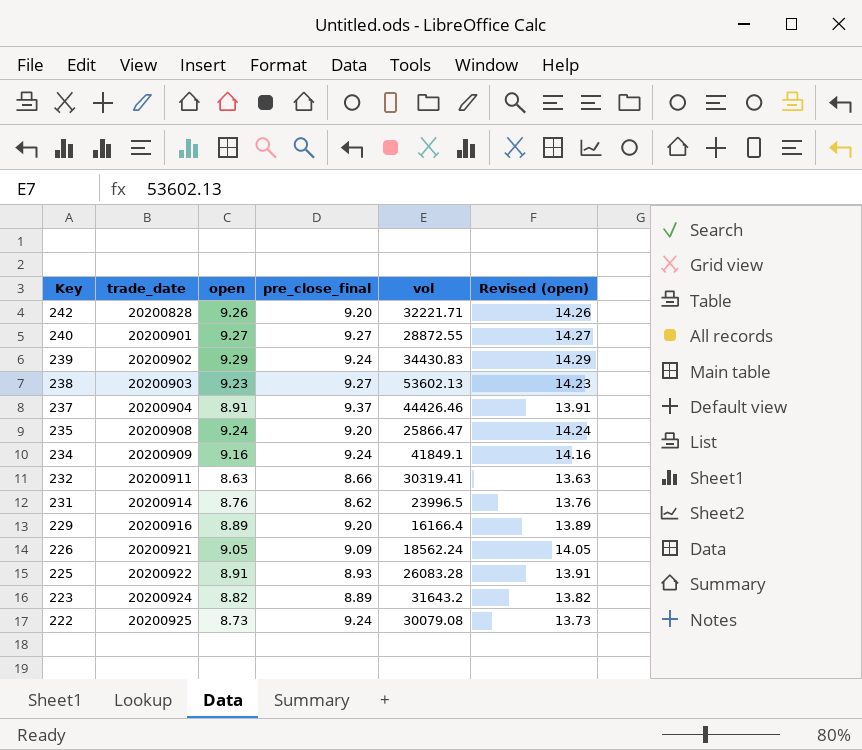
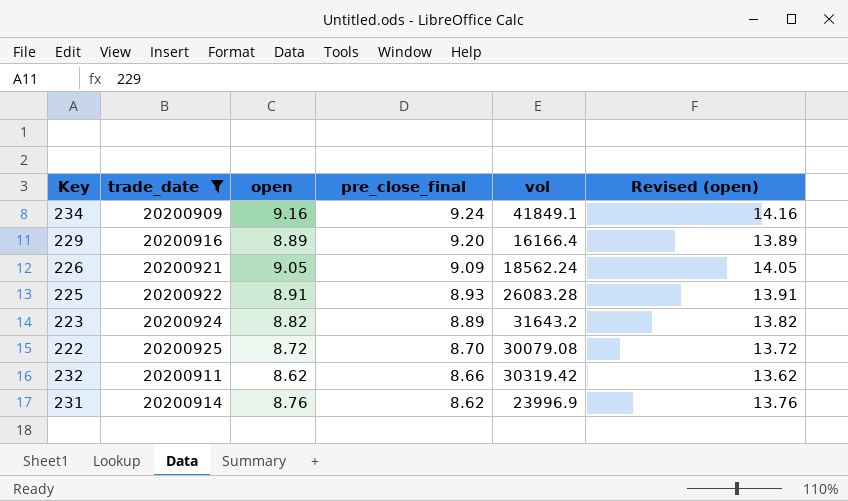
filter: none -> trade_date >= 20200909
row order: Key descending -> pre_close_final descending
222 | open: 8.73 -> 8.72
222 | pre_close_final: 9.24 -> 8.70
222 | Revised (open): 13.73 -> 13.72
232 | open: 8.63 -> 8.62
232 | vol: 30319.41 -> 30319.42
232 | Revised (open): 13.63 -> 13.62
231 | vol: 23996.5 -> 23996.9

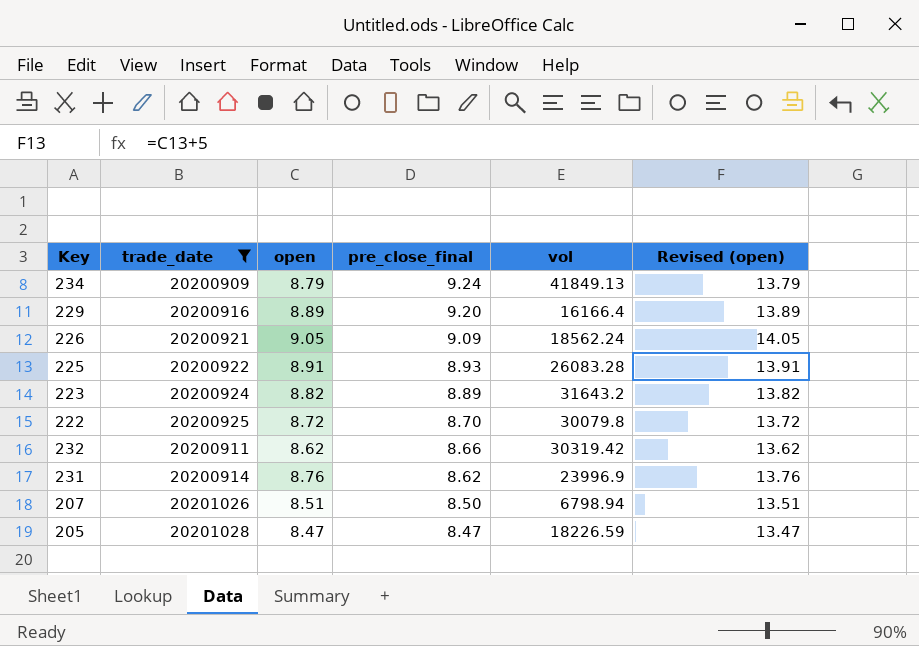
234 | open: 9.16 -> 8.79
234 | vol: 41849.1 -> 41849.13
234 | Revised (open): 14.16 -> 13.79
222 | vol: 30079.08 -> 30079.8
row 207: none -> 20201026 | 8.51 | 8.50 | 6798.94 | 13.51
row 205: none -> 20201028 | 8.47 | 8.47 | 18226.59 | 13.47

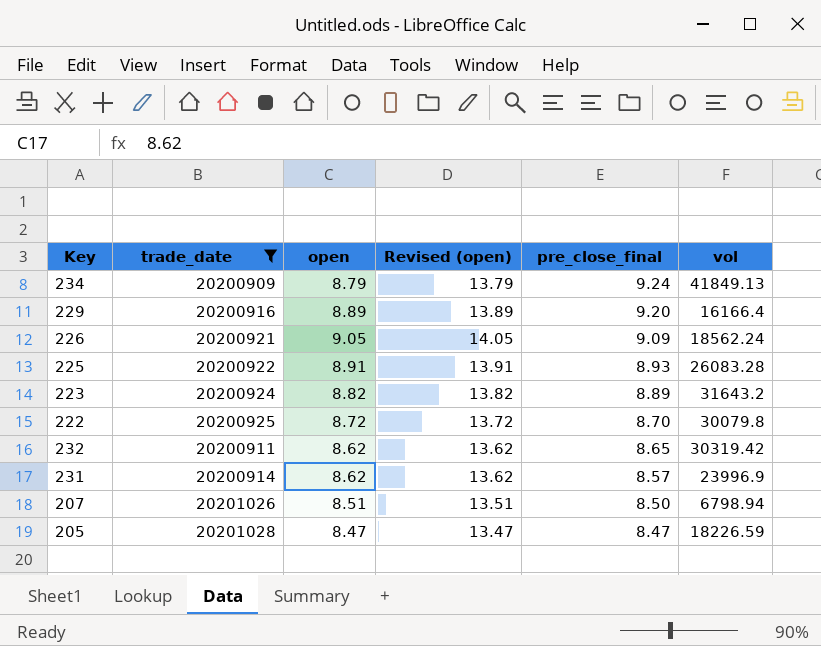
column Revised (open) | position: 6 -> 4
232 | pre_close_final: 8.66 -> 8.65
231 | open: 8.76 -> 8.62
231 | Revised (open): 13.76 -> 13.62
231 | pre_close_final: 8.62 -> 8.57

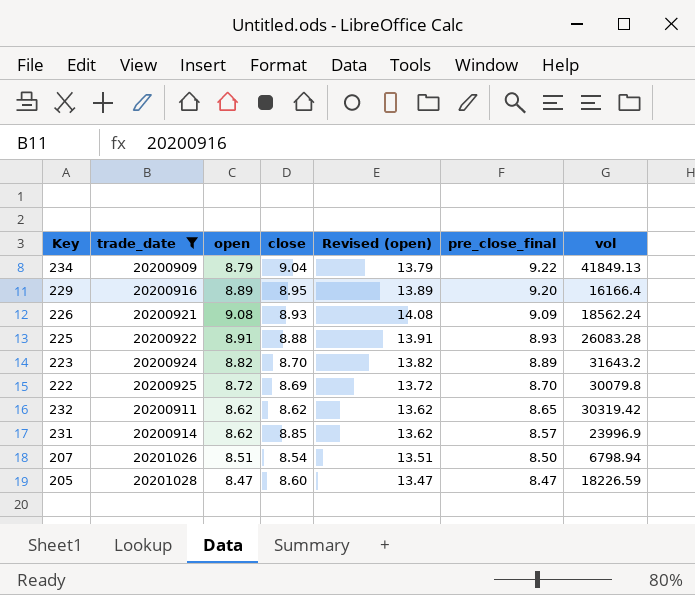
column close | position: none -> 4
234 | pre_close_final: 9.24 -> 9.22
226 | open: 9.05 -> 9.08
226 | Revised (open): 14.05 -> 14.08

